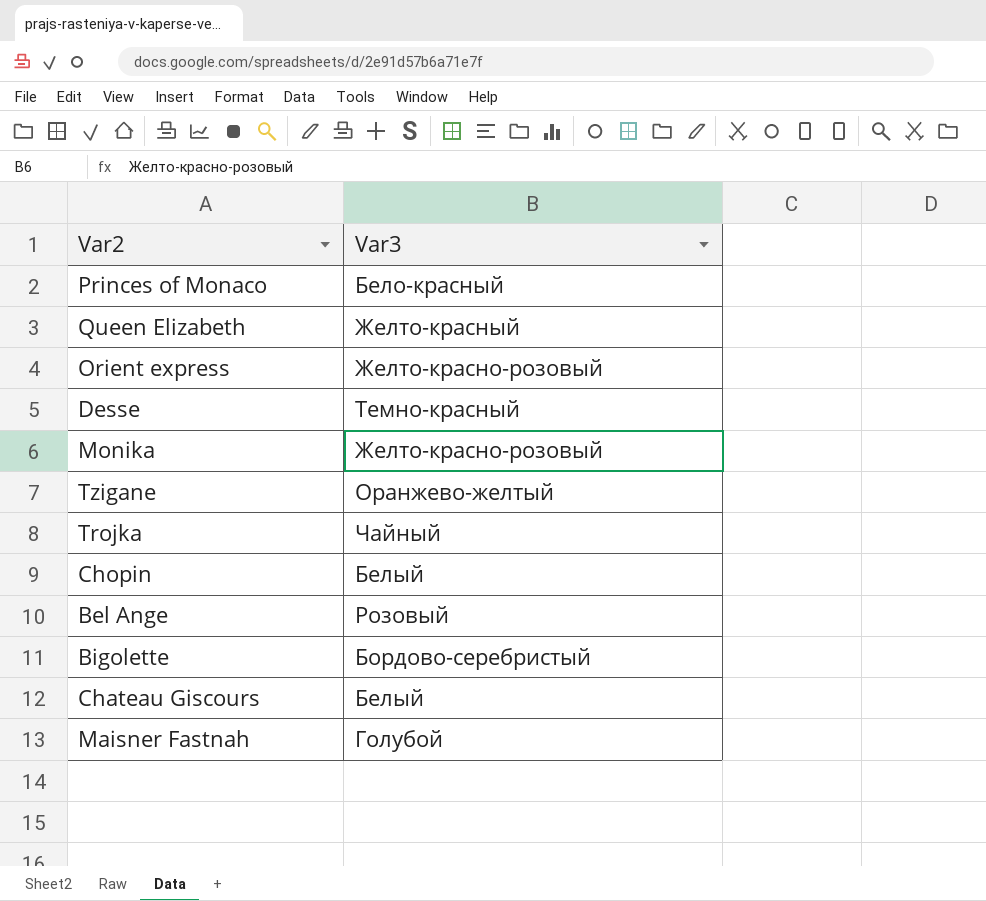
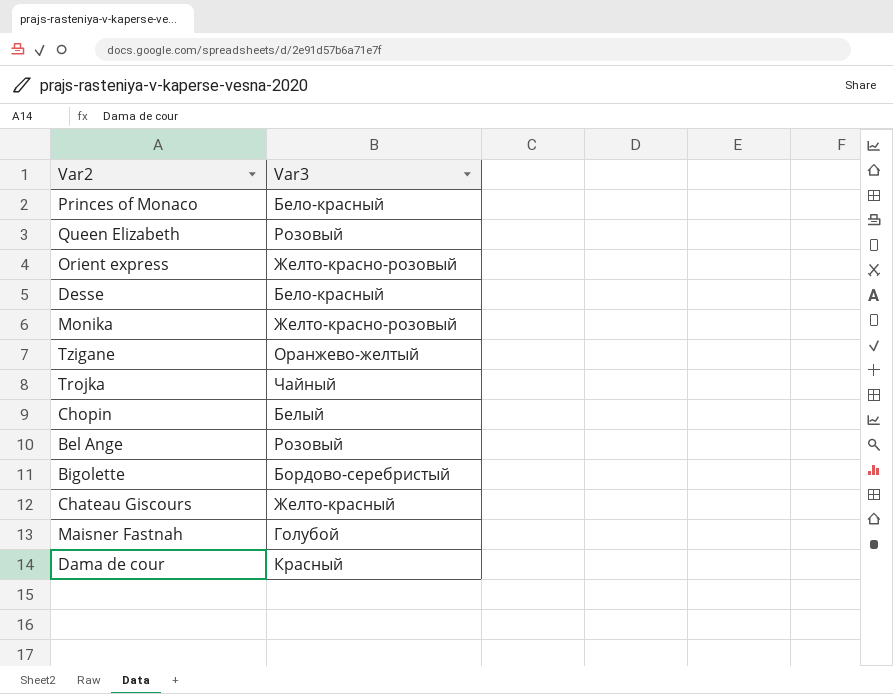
Queen Elizabeth | Var3: Желто-красный -> Розовый
Desse | Var3: Темно-красный -> Бело-красный
Chateau Giscours | Var3: Белый -> Желто-красный
row Dama de cour: none -> Красный

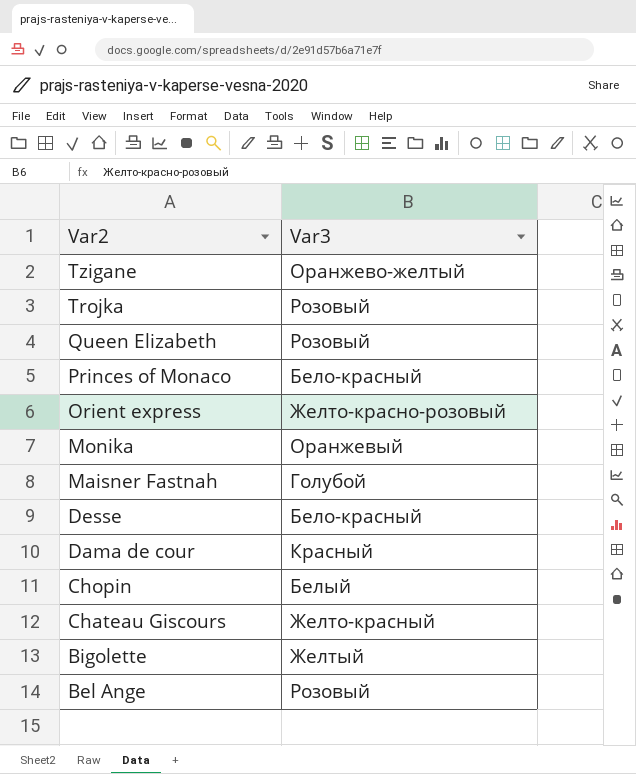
row order: none -> Var2 descending
Trojka | Var3: Чайный -> Розовый
Monika | Var3: Желто-красно-розовый -> Оранжевый
Bigolette | Var3: Бордово-серебристый -> Желтый

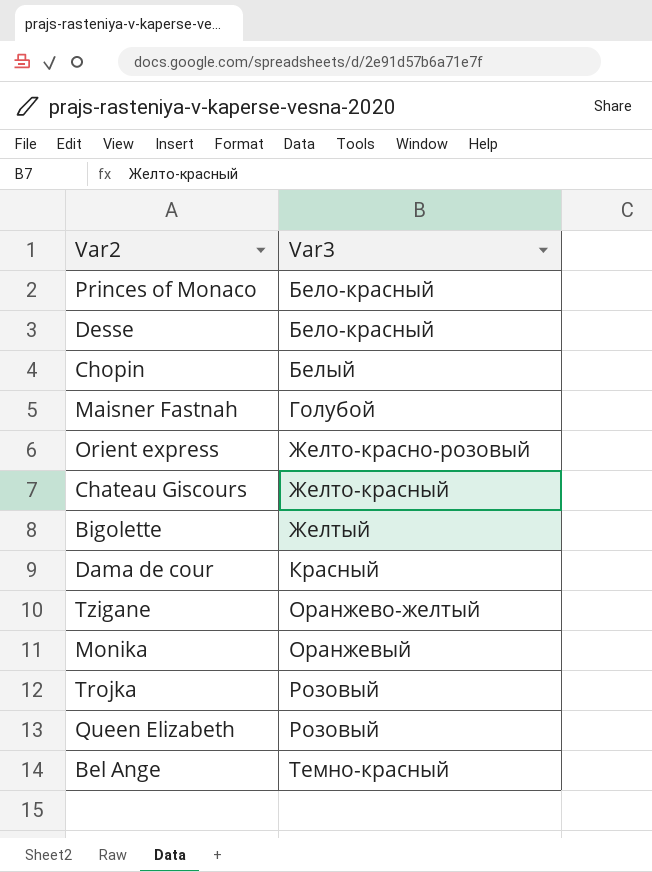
row order: Var2 descending -> Var3 ascending
Bel Ange | Var3: Розовый -> Темно-красный

